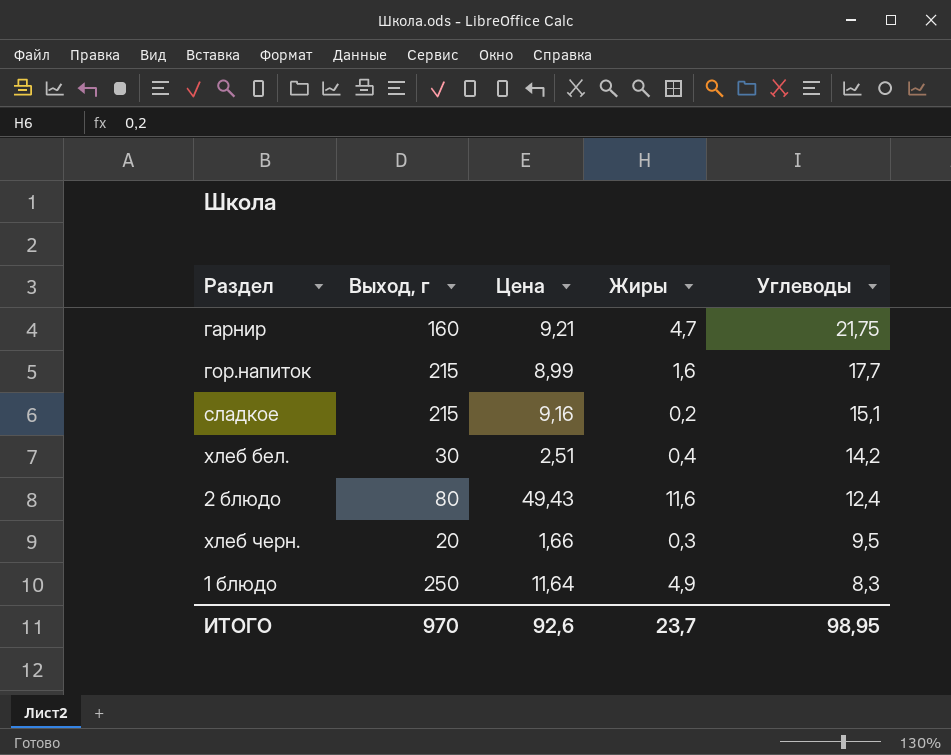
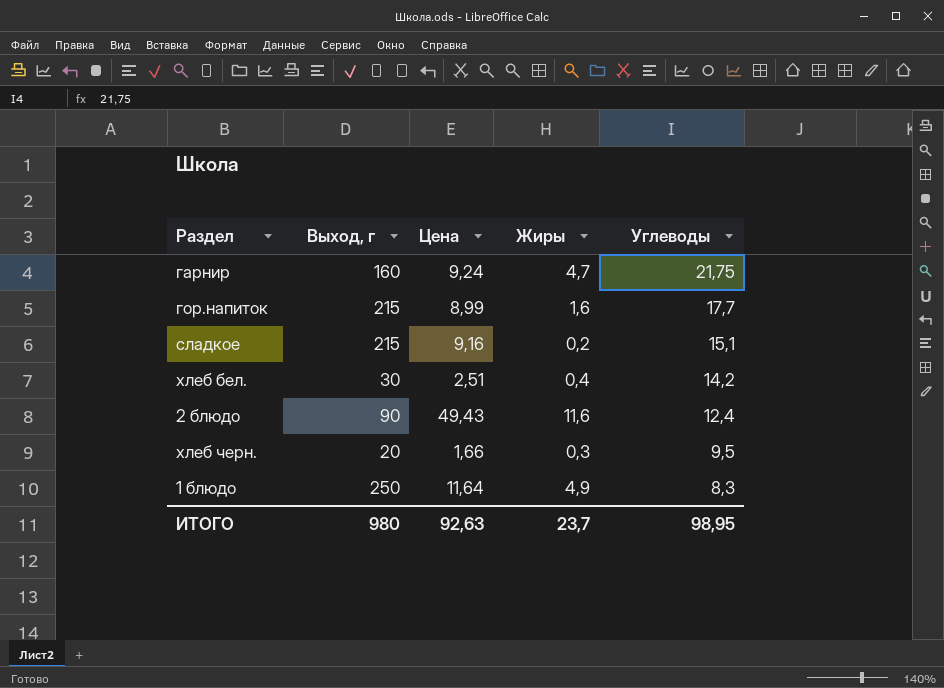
гарнир | Цена: 9,21 -> 9,24
2 блюдо | Выход, г: 80 -> 90
ИТОГО | Выход, г: 970 -> 980
ИТОГО | Цена: 92,6 -> 92,63

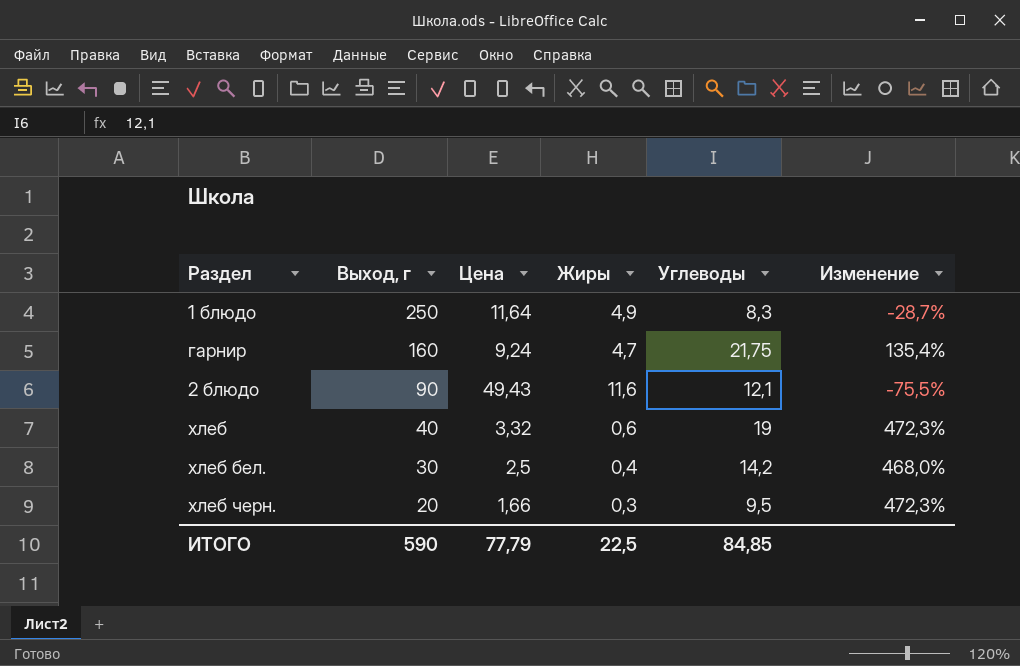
row order: Углеводы descending -> Выход, г descending
column Изменение | formula: none -> ([Углеводы] - [Цена]) / [Цена]
row гор.напиток: 215 | 8,99 | 1,6 | 17,7 -> none
row сладкое: 215 | 9,16 | 0,2 | 15,1 -> none
2 блюдо | Углеводы: 12,4 -> 12,1
row хлеб: none -> 40 | 3,32 | 0,6 | 19 | 472,3%
хлеб бел. | Цена: 2,51 -> 2,5
ИТОГО | Выход, г: 980 -> 590
ИТОГО | Цена: 92,63 -> 77,79
ИТОГО | Жиры: 23,7 -> 22,5
ИТОГО | Углеводы: 98,95 -> 84,85

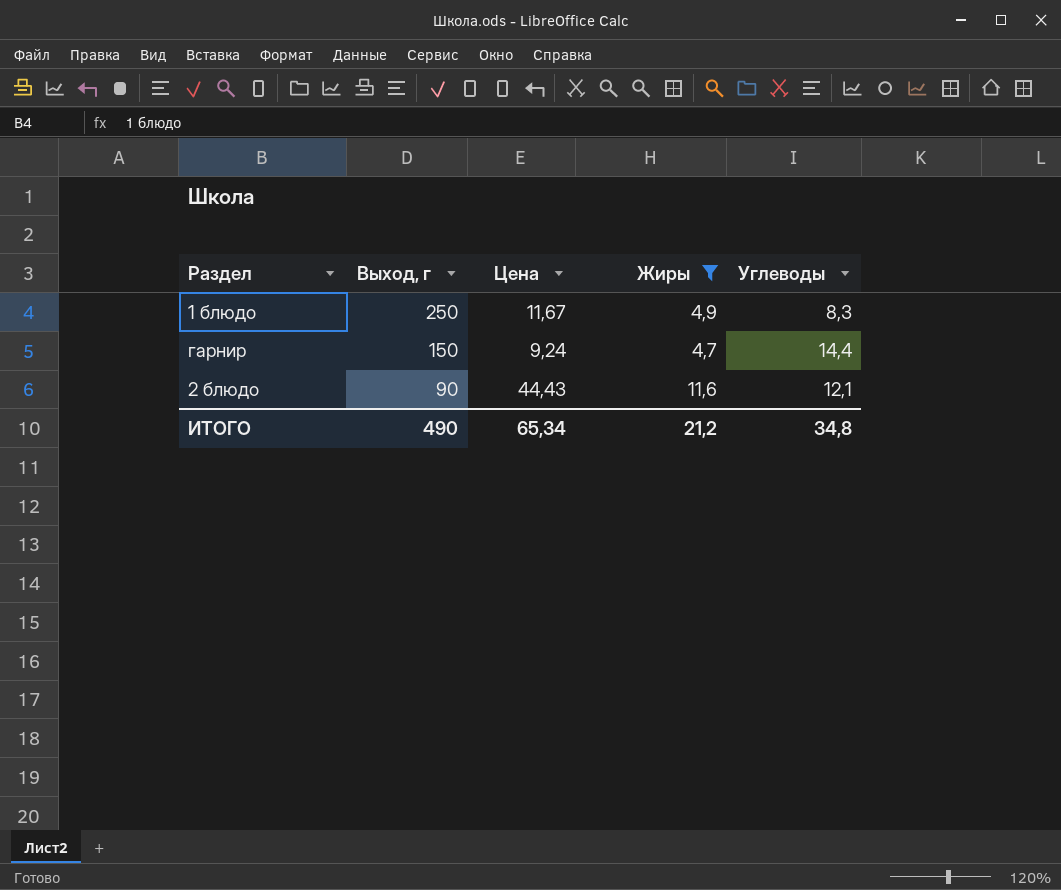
filter: none -> Жиры >= 4,7
column Изменение | formula: ([Углеводы] - [Цена]) / [Цена] -> none
1 блюдо | Цена: 11,64 -> 11,67
гарнир | Выход, г: 160 -> 150
гарнир | Углеводы: 21,75 -> 14,4
2 блюдо | Цена: 49,43 -> 44,43
ИТОГО | Выход, г: 590 -> 490
ИТОГО | Цена: 77,79 -> 65,34
ИТОГО | Жиры: 22,5 -> 21,2
ИТОГО | Углеводы: 84,85 -> 34,8

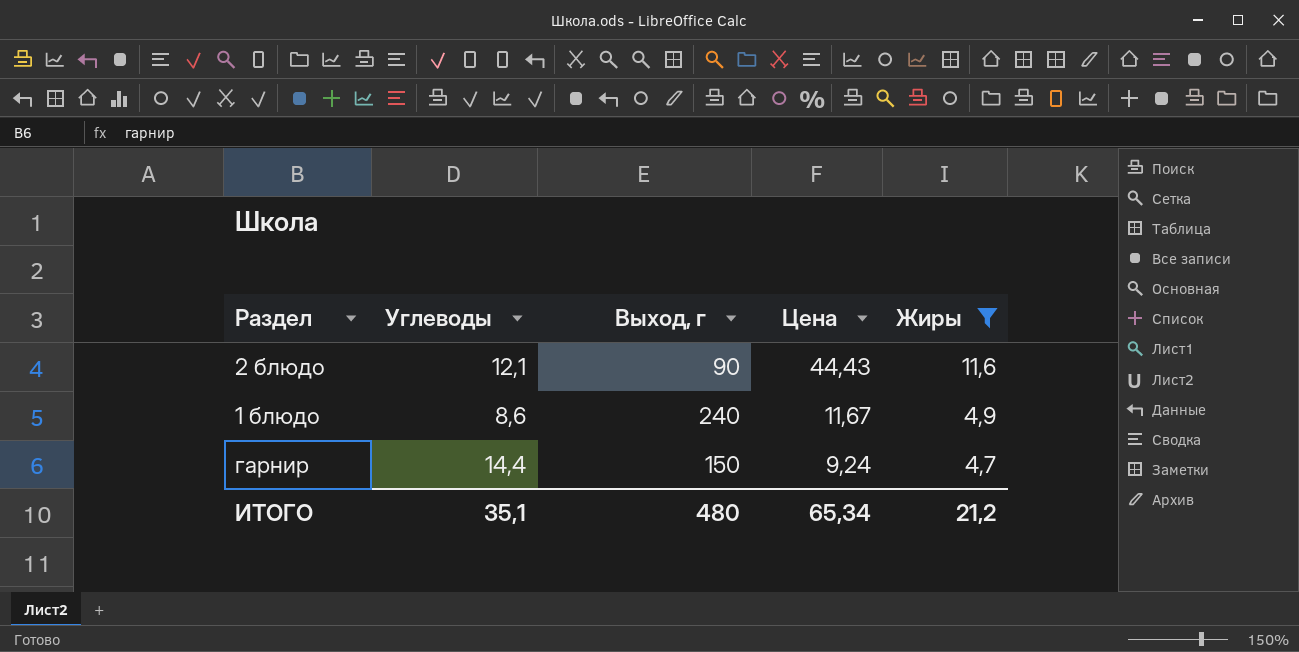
row order: Выход, г descending -> Цена descending
column Углеводы | position: 5 -> 2
1 блюдо | Углеводы: 8,3 -> 8,6
1 блюдо | Выход, г: 250 -> 240
ИТОГО | Углеводы: 34,8 -> 35,1
ИТОГО | Выход, г: 490 -> 480

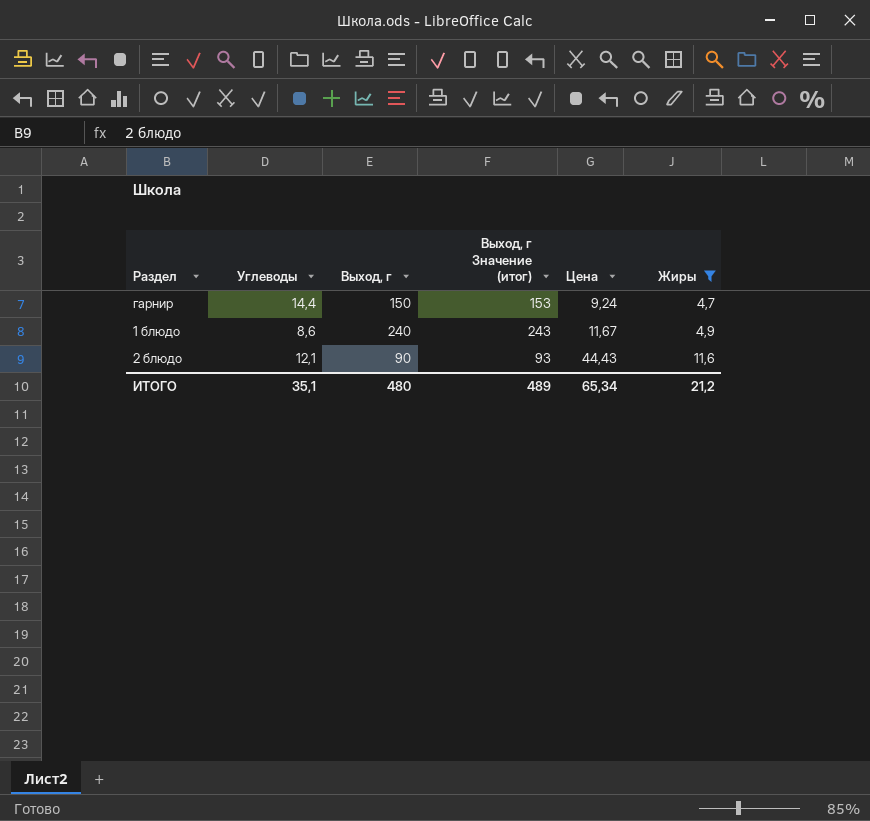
row order: Цена descending -> Цена ascending
column Выход, г Значение (итог) | formula: none -> [Выход, г] + 3

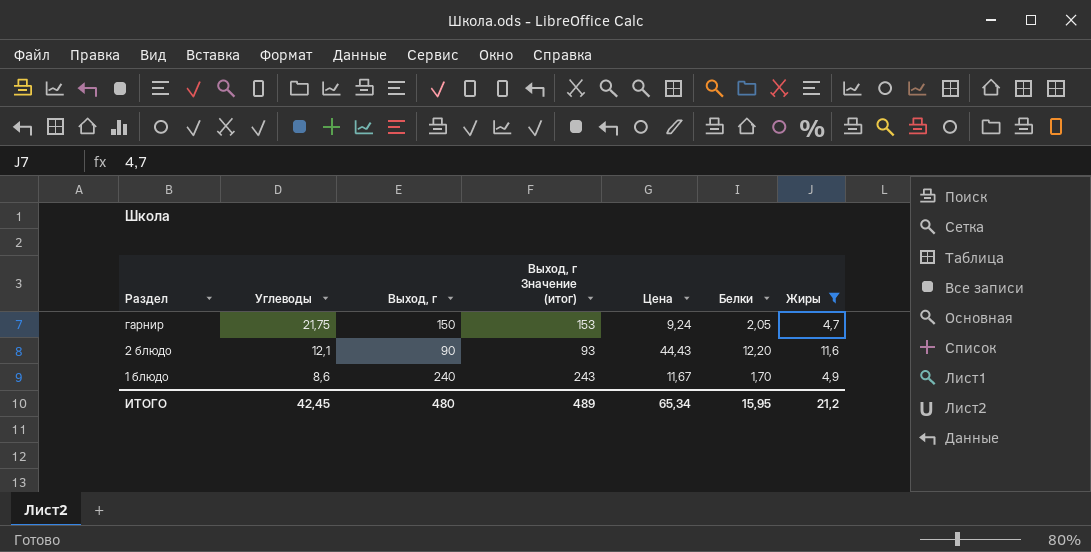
row order: Цена ascending -> Раздел descending
column Белки | position: none -> 6
гарнир | Углеводы: 14,4 -> 21,75
ИТОГО | Углеводы: 35,1 -> 42,45

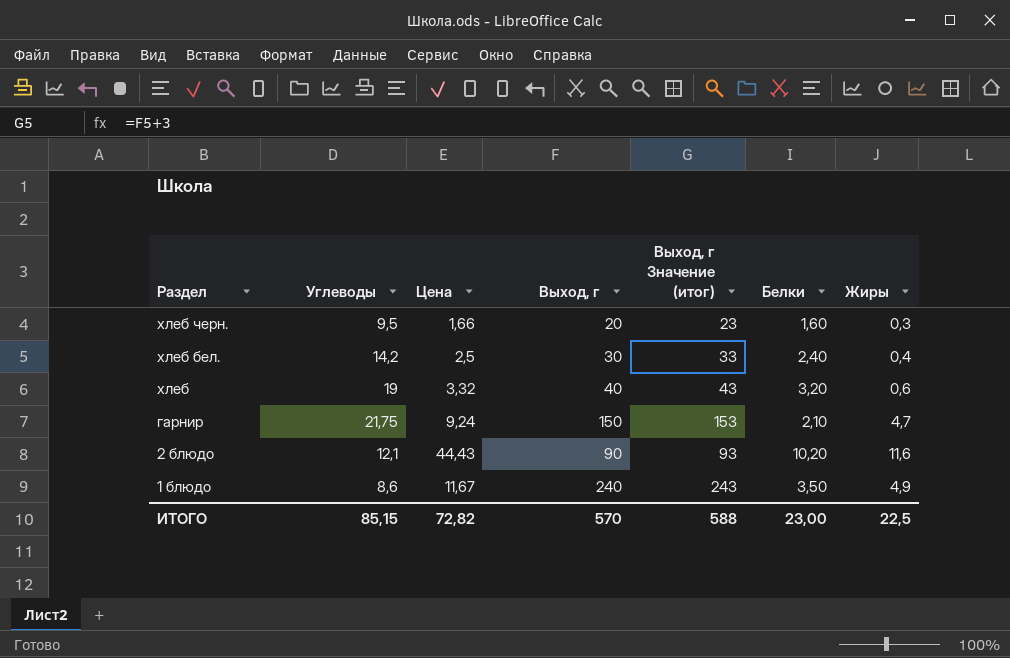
filter: Жиры >= 4,7 -> none
column Цена | position: 5 -> 3
гарнир | Белки: 2,05 -> 2,10
2 блюдо | Белки: 12,20 -> 10,20
1 блюдо | Белки: 1,70 -> 3,50
ИТОГО | Углеводы: 42,45 -> 85,15
ИТОГО | Цена: 65,34 -> 72,82
ИТОГО | Выход, г: 480 -> 570
ИТОГО | Выход, г Значение (итог): 489 -> 588
ИТОГО | Белки: 15,95 -> 23,00
ИТОГО | Жиры: 21,2 -> 22,5

